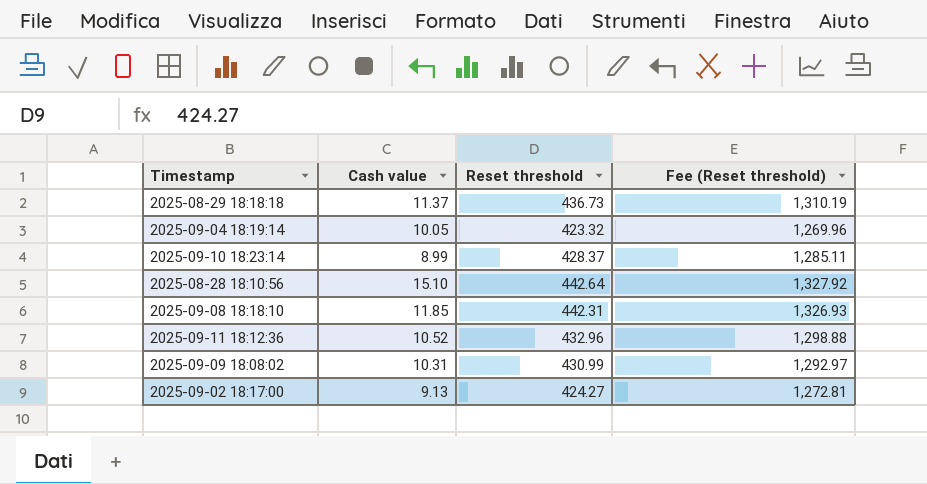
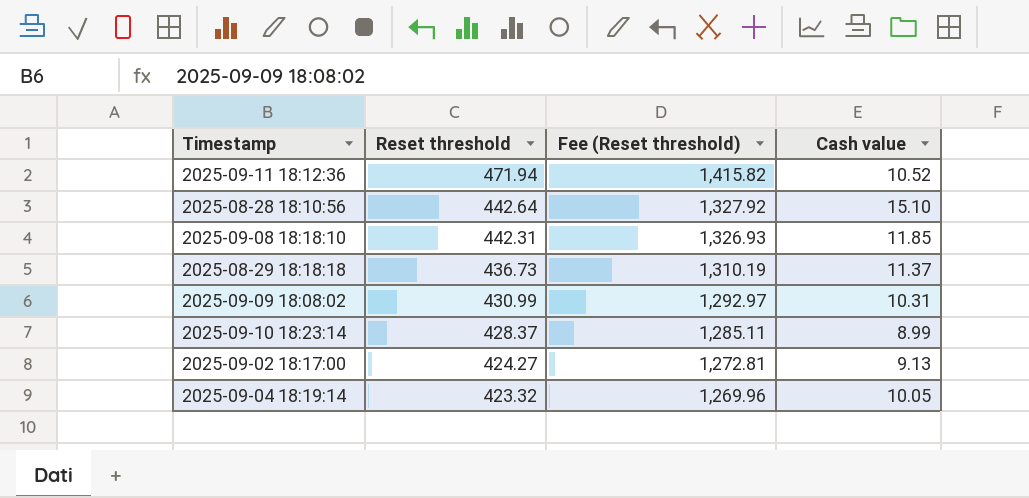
row order: none -> Reset threshold descending
column Cash value | position: 2 -> 4
2025-09-11 18:12:36 | Reset threshold: 432.96 -> 471.94
2025-09-11 18:12:36 | Fee (Reset threshold): 1,298.88 -> 1,415.82

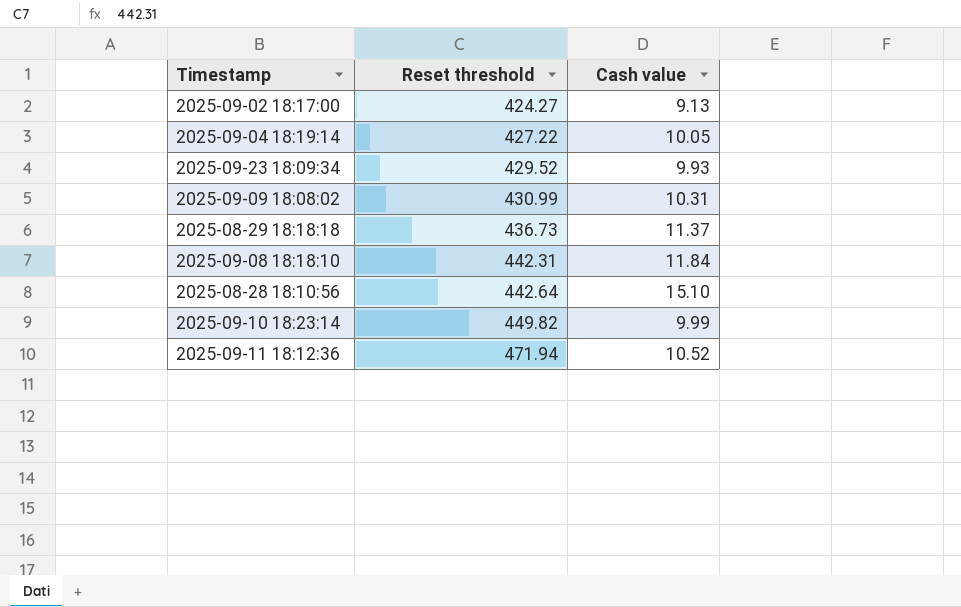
row order: Reset threshold descending -> Reset threshold ascending
column Fee (Reset threshold) | formula: [Reset threshold] * 3 -> none
2025-09-04 18:19:14 | Reset threshold: 423.32 -> 427.22
row 2025-09-23 18:09:34: none -> 429.52 | 9.93
2025-09-08 18:18:10 | Cash value: 11.85 -> 11.84
2025-09-10 18:23:14 | Reset threshold: 428.37 -> 449.82
2025-09-10 18:23:14 | Cash value: 8.99 -> 9.99

